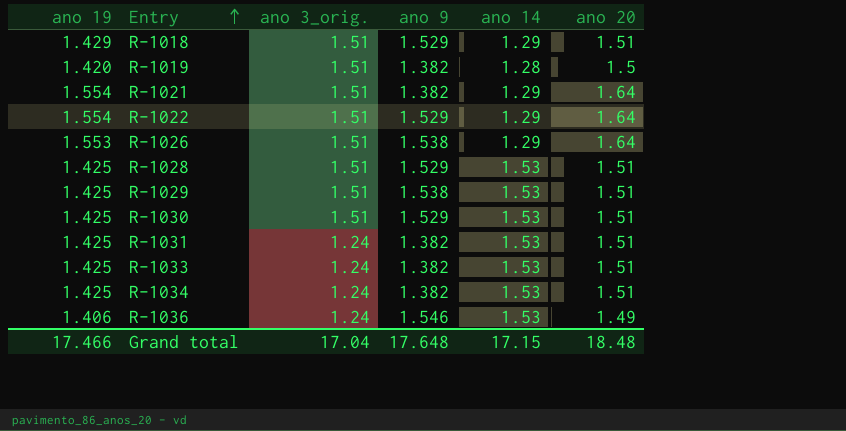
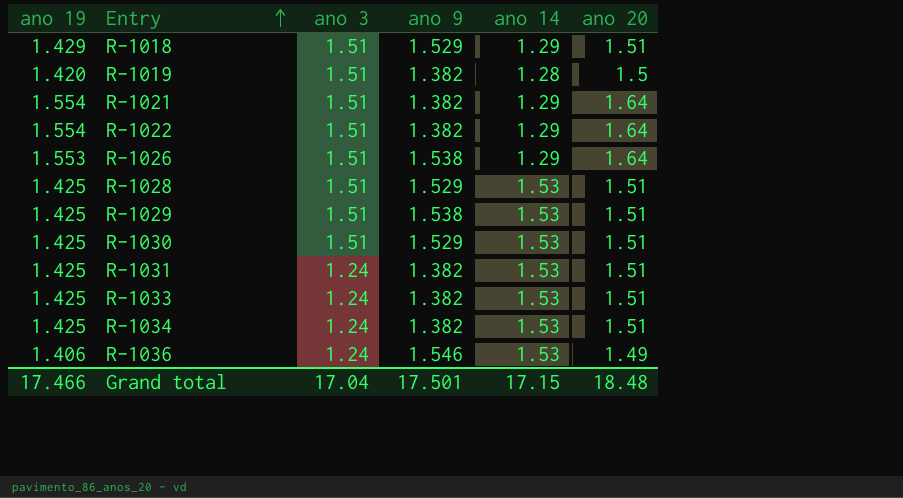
column name: ano 3_orig. -> ano 3
R-1022 | ano 9: 1.529 -> 1.382
Grand total | ano 9: 17.648 -> 17.501

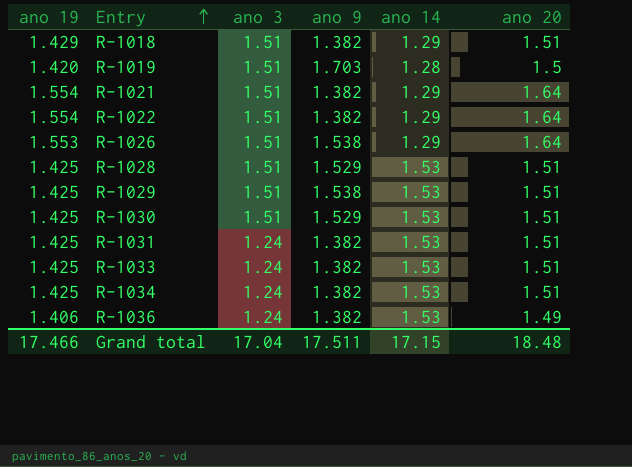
R-1018 | ano 9: 1.529 -> 1.382
R-1019 | ano 9: 1.382 -> 1.703
R-1036 | ano 9: 1.546 -> 1.382
Grand total | ano 9: 17.501 -> 17.511

